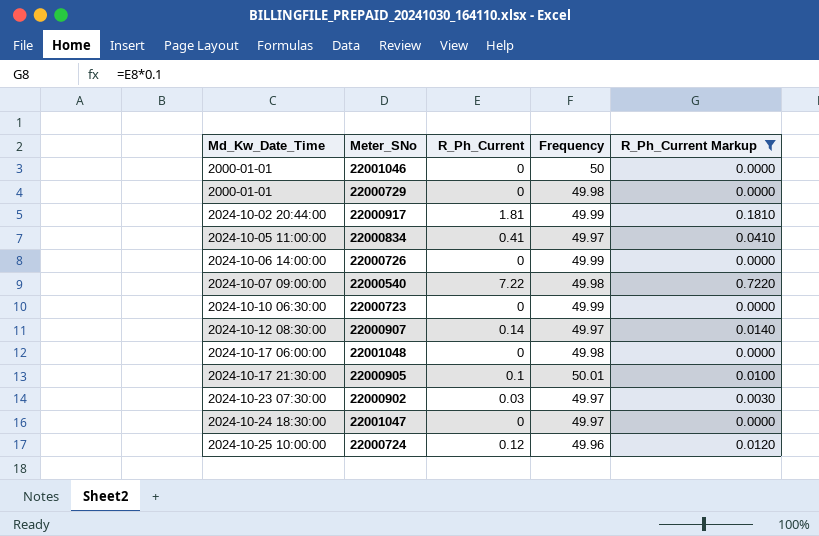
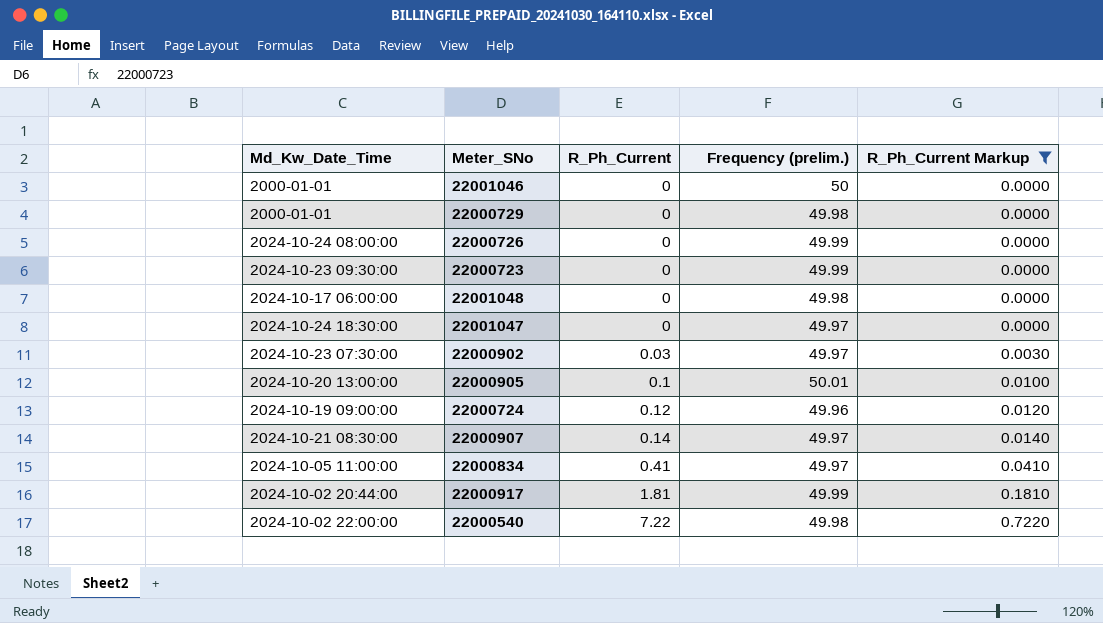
row order: Md_Kw_Date_Time ascending -> R_Ph_Current ascending
column name: Frequency -> Frequency (prelim.)
22000726 | Md_Kw_Date_Time: 2024-10-06 14:00:00 -> 2024-10-24 08:00:00
22000723 | Md_Kw_Date_Time: 2024-10-10 06:30:00 -> 2024-10-23 09:30:00
22000905 | Md_Kw_Date_Time: 2024-10-17 21:30:00 -> 2024-10-20 13:00:00
22000724 | Md_Kw_Date_Time: 2024-10-25 10:00:00 -> 2024-10-19 09:00:00
22000907 | Md_Kw_Date_Time: 2024-10-12 08:30:00 -> 2024-10-21 08:30:00
22000540 | Md_Kw_Date_Time: 2024-10-07 09:00:00 -> 2024-10-02 22:00:00

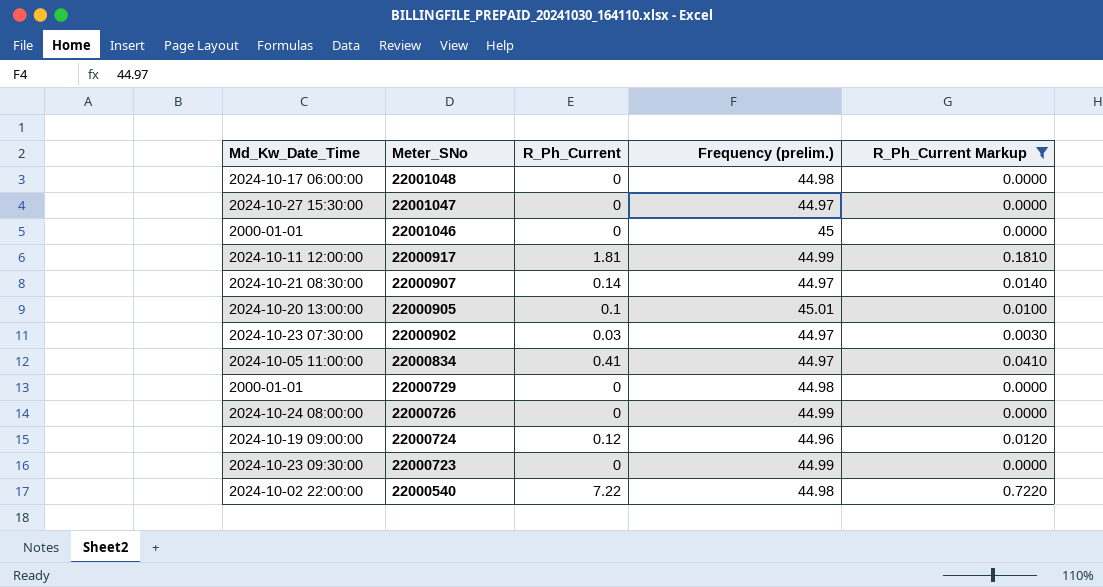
row order: R_Ph_Current ascending -> Meter_SNo descending
22001048 | Frequency (prelim.): 49.98 -> 44.98
22001047 | Md_Kw_Date_Time: 2024-10-24 18:30:00 -> 2024-10-27 15:30:00
22001047 | Frequency (prelim.): 49.97 -> 44.97
22001046 | Frequency (prelim.): 50 -> 45
22000917 | Md_Kw_Date_Time: 2024-10-02 20:44:00 -> 2024-10-11 12:00:00
22000917 | Frequency (prelim.): 49.99 -> 44.99
22000907 | Frequency (prelim.): 49.97 -> 44.97
22000905 | Frequency (prelim.): 50.01 -> 45.01
22000902 | Frequency (prelim.): 49.97 -> 44.97
22000834 | Frequency (prelim.): 49.97 -> 44.97
22000729 | Frequency (prelim.): 49.98 -> 44.98
22000726 | Frequency (prelim.): 49.99 -> 44.99
22000724 | Frequency (prelim.): 49.96 -> 44.96
22000723 | Frequency (prelim.): 49.99 -> 44.99
22000540 | Frequency (prelim.): 49.98 -> 44.98

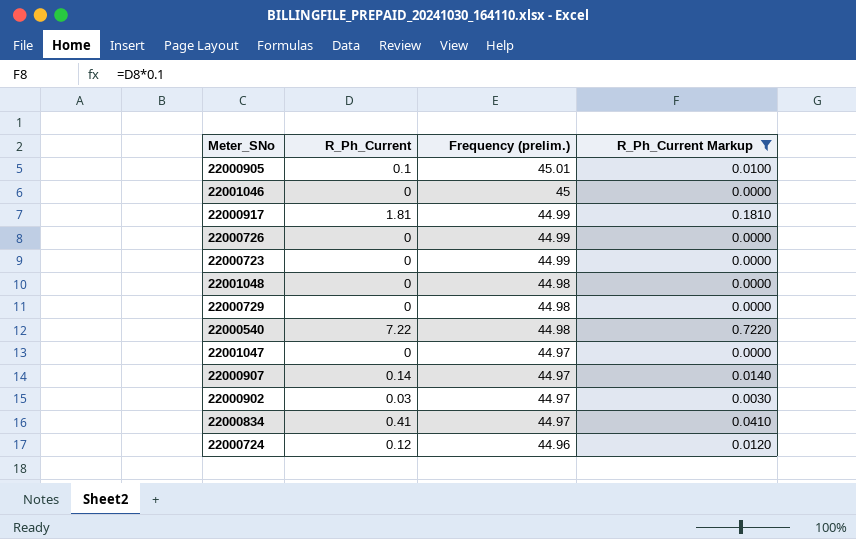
row order: Meter_SNo descending -> Frequency (prelim.) descending
column Md_Kw_Date_Time | position: 1 -> none

